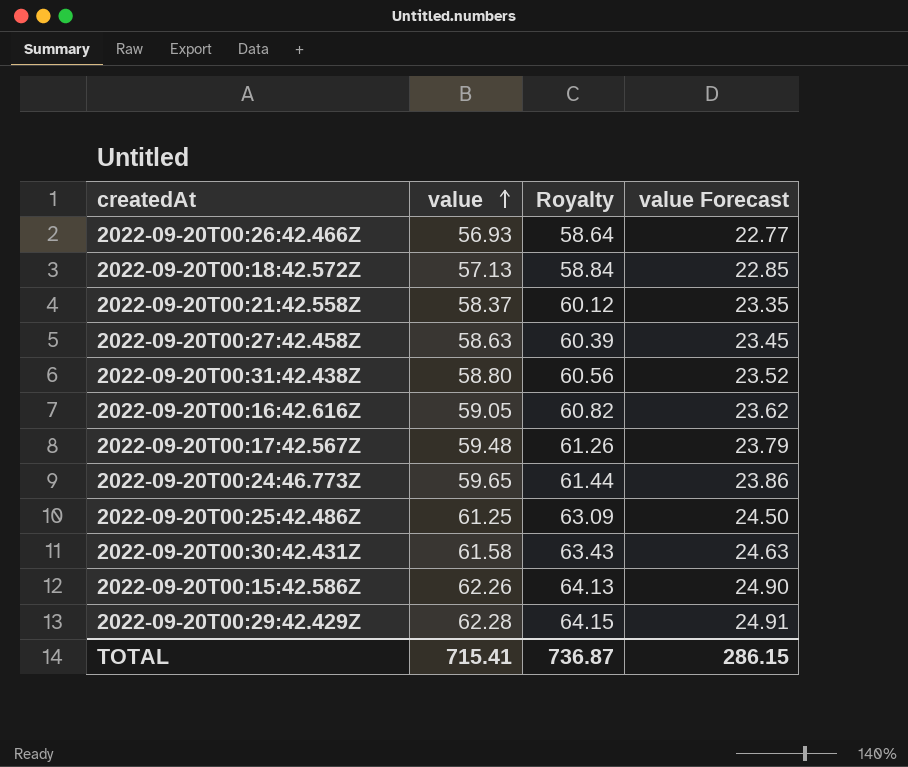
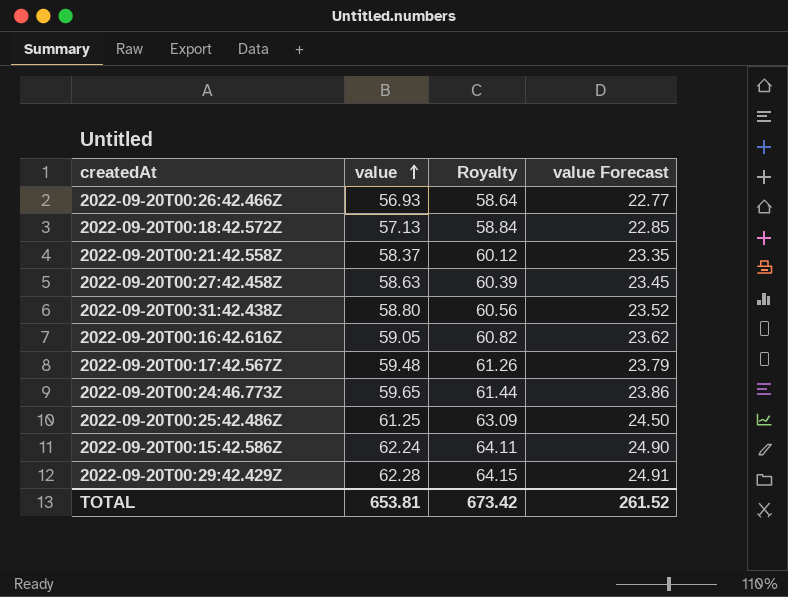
row 2022-09-20T00:30:42.431Z: 61.58 | 63.43 | 24.63 -> none
2022-09-20T00:15:42.586Z | value: 62.26 -> 62.24
2022-09-20T00:15:42.586Z | Royalty: 64.13 -> 64.11
TOTAL | value: 715.41 -> 653.81
TOTAL | Royalty: 736.87 -> 673.42
TOTAL | value Forecast: 286.15 -> 261.52

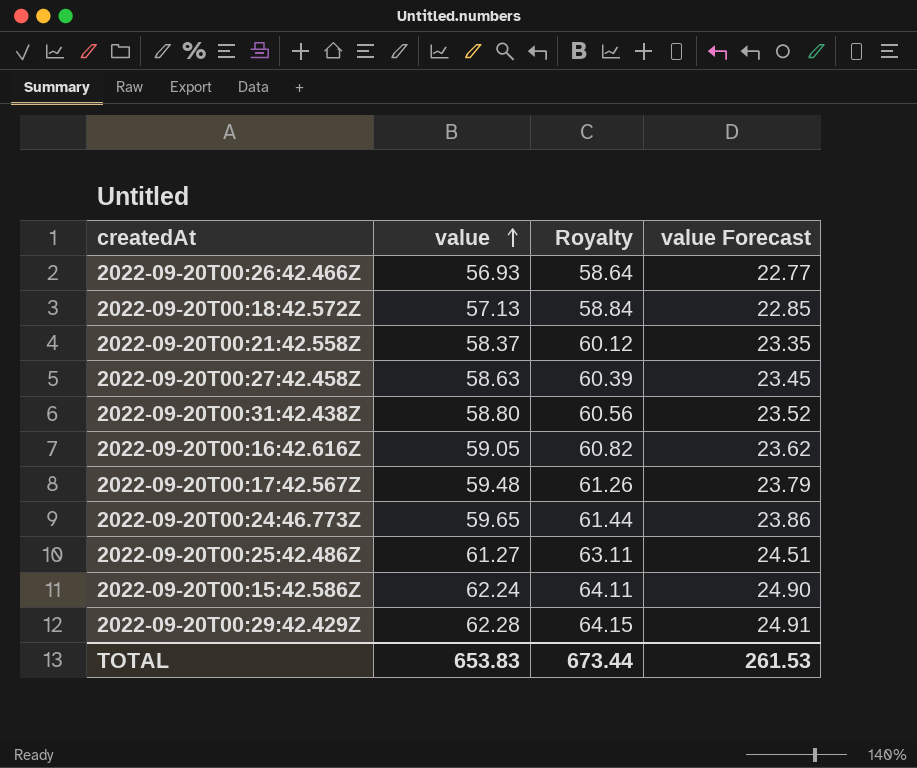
2022-09-20T00:25:42.486Z | value: 61.25 -> 61.27
2022-09-20T00:25:42.486Z | Royalty: 63.09 -> 63.11
2022-09-20T00:25:42.486Z | value Forecast: 24.50 -> 24.51
TOTAL | value: 653.81 -> 653.83
TOTAL | Royalty: 673.42 -> 673.44
TOTAL | value Forecast: 261.52 -> 261.53

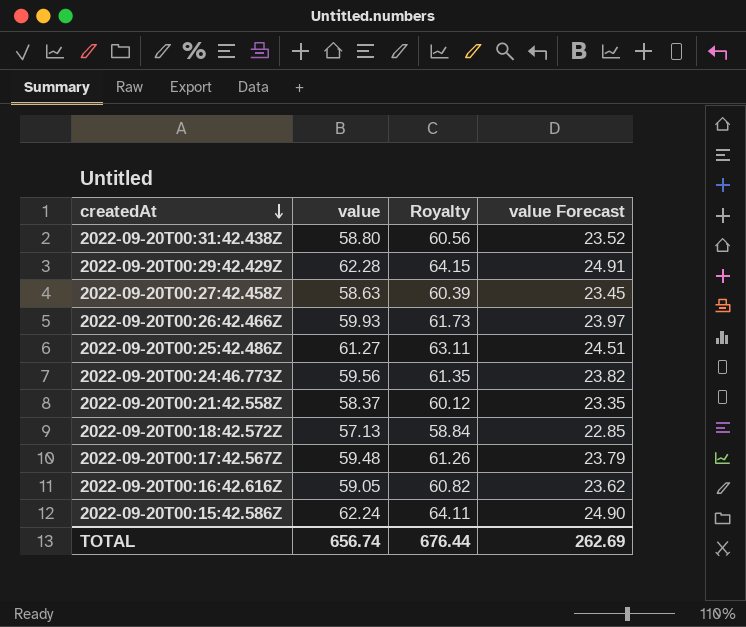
row order: value ascending -> createdAt descending
2022-09-20T00:26:42.466Z | value: 56.93 -> 59.93
2022-09-20T00:26:42.466Z | Royalty: 58.64 -> 61.73
2022-09-20T00:26:42.466Z | value Forecast: 22.77 -> 23.97
2022-09-20T00:24:46.773Z | value: 59.65 -> 59.56
2022-09-20T00:24:46.773Z | Royalty: 61.44 -> 61.35
2022-09-20T00:24:46.773Z | value Forecast: 23.86 -> 23.82
TOTAL | value: 653.83 -> 656.74
TOTAL | Royalty: 673.44 -> 676.44
TOTAL | value Forecast: 261.53 -> 262.69

